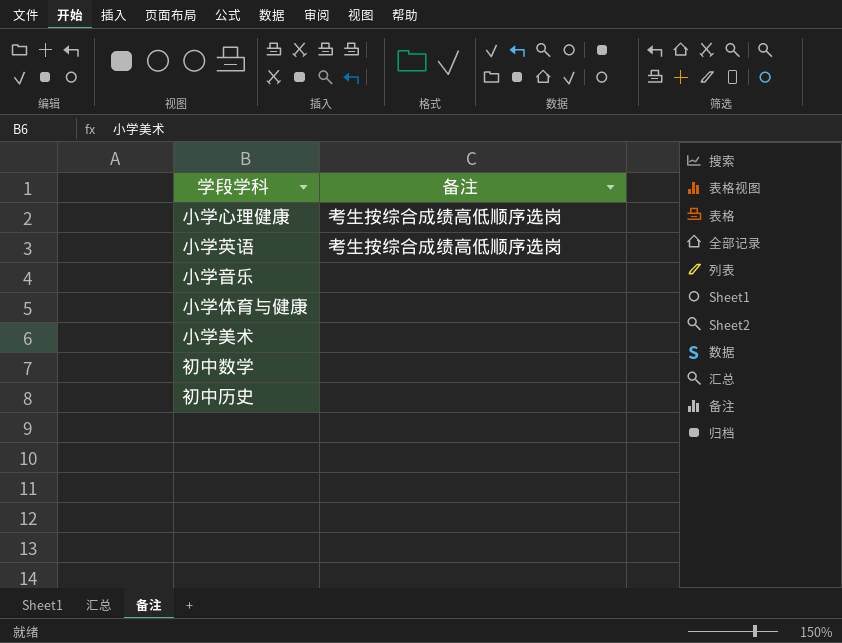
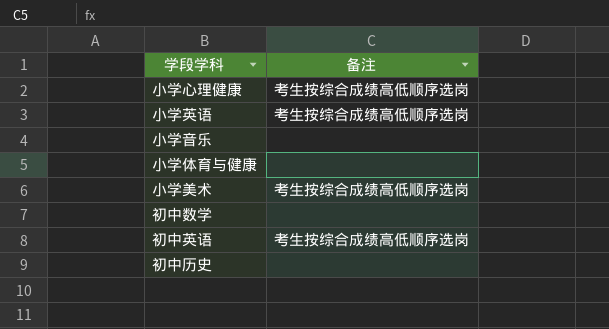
小学美术 | 备注: none -> 考生按综合成绩高低顺序选岗
row 初中英语: none -> 考生按综合成绩高低顺序选岗

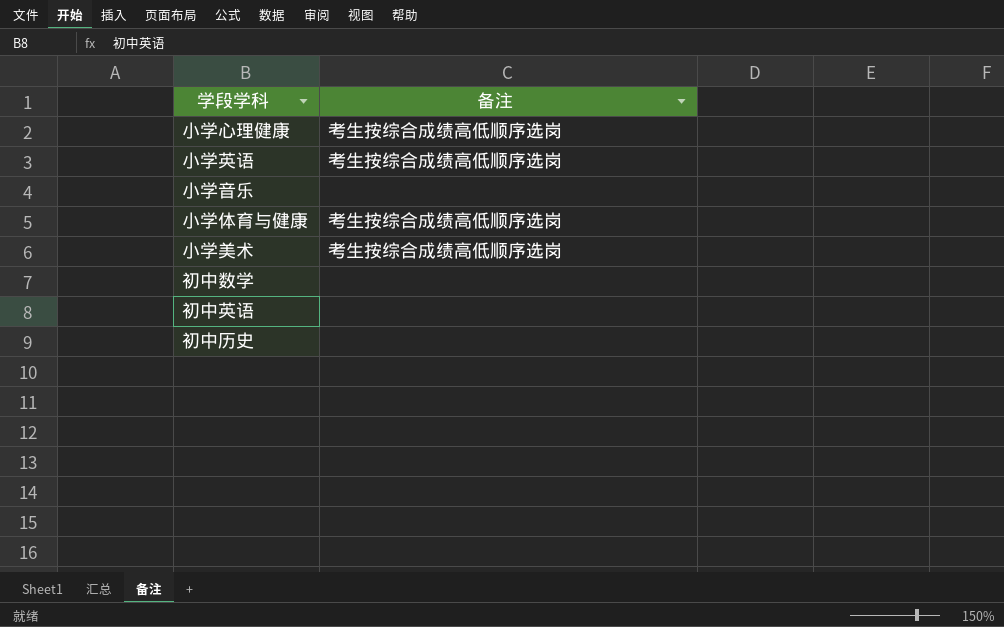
小学体育与健康 | 备注: none -> 考生按综合成绩高低顺序选岗
初中英语 | 备注: 考生按综合成绩高低顺序选岗 -> none

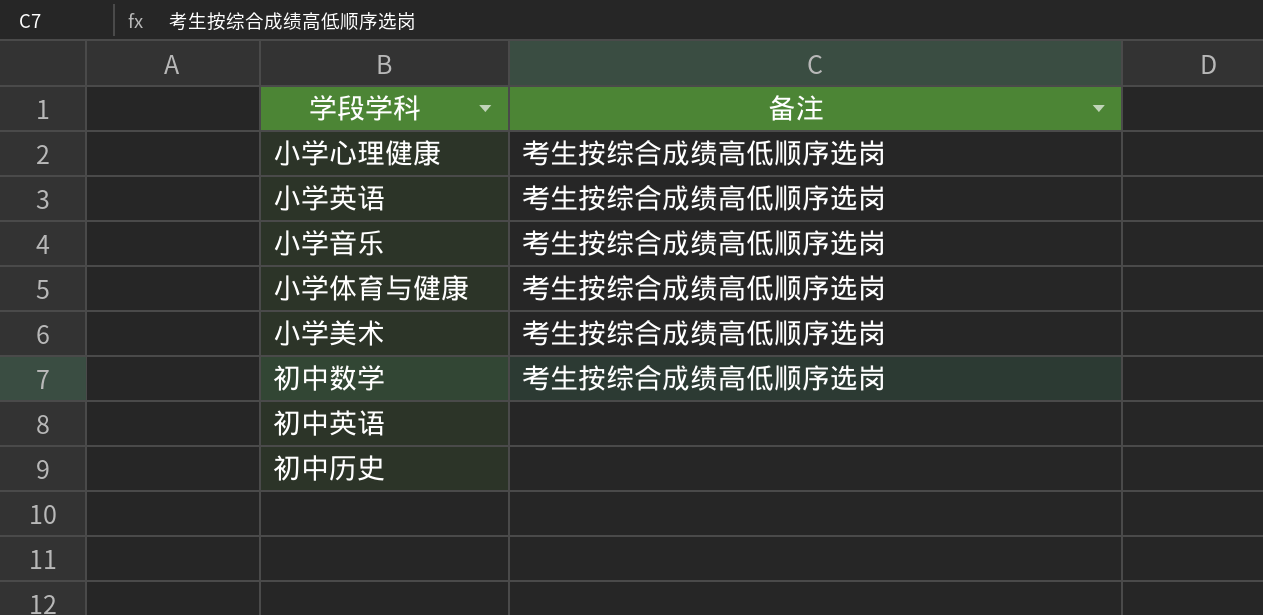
小学音乐 | 备注: none -> 考生按综合成绩高低顺序选岗
初中数学 | 备注: none -> 考生按综合成绩高低顺序选岗

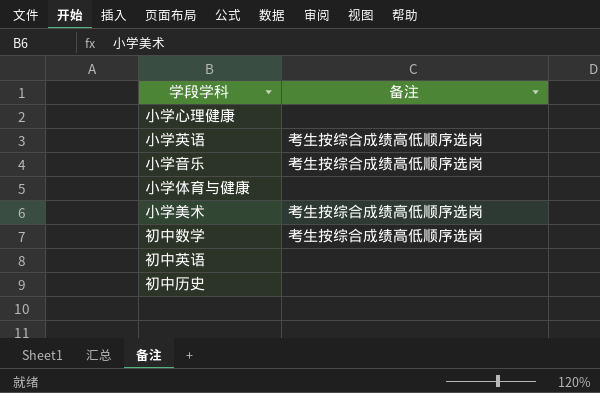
小学心理健康 | 备注: 考生按综合成绩高低顺序选岗 -> none
小学体育与健康 | 备注: 考生按综合成绩高低顺序选岗 -> none

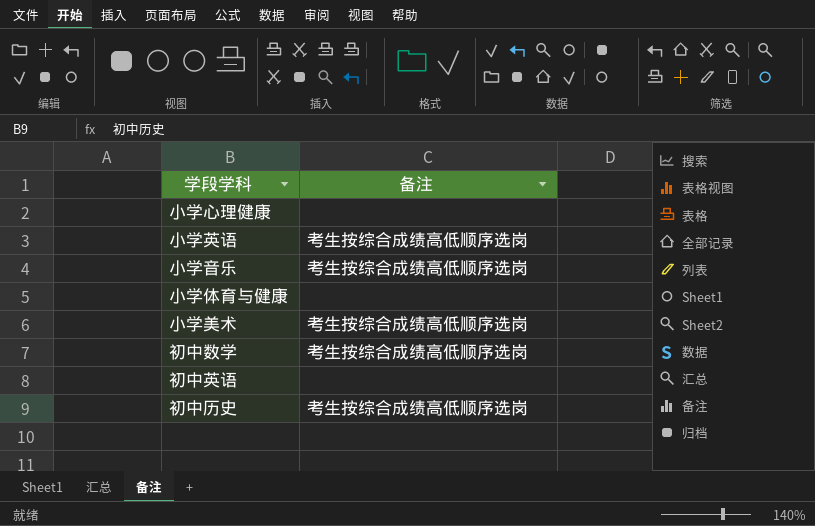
初中历史 | 备注: none -> 考生按综合成绩高低顺序选岗

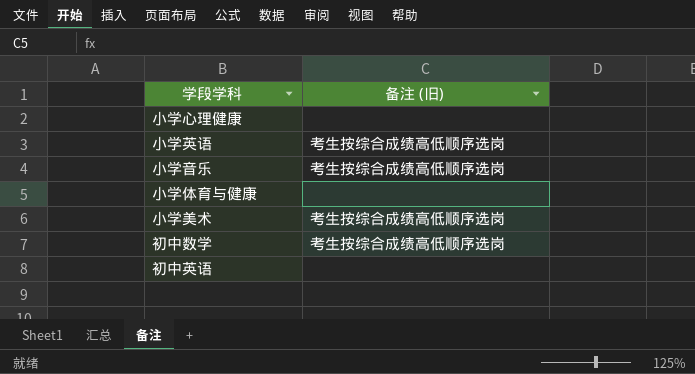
column name: 备注 -> 备注 (旧)
row 初中历史: 考生按综合成绩高低顺序选岗 -> none

